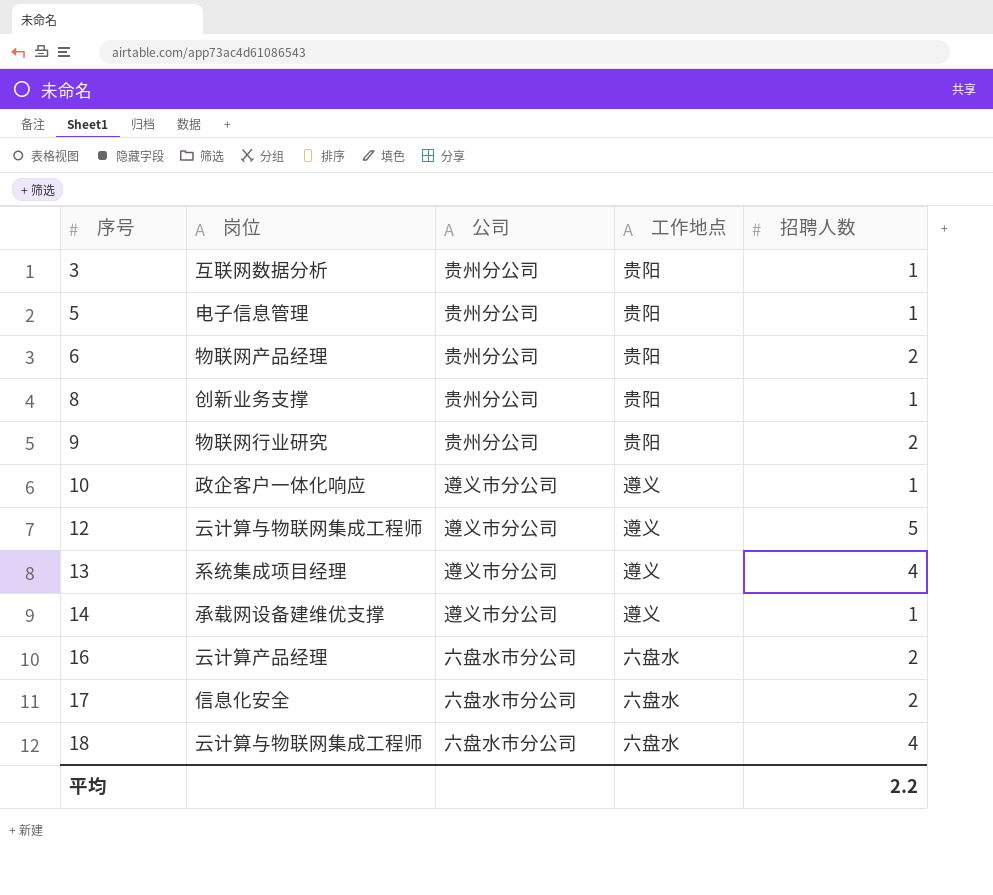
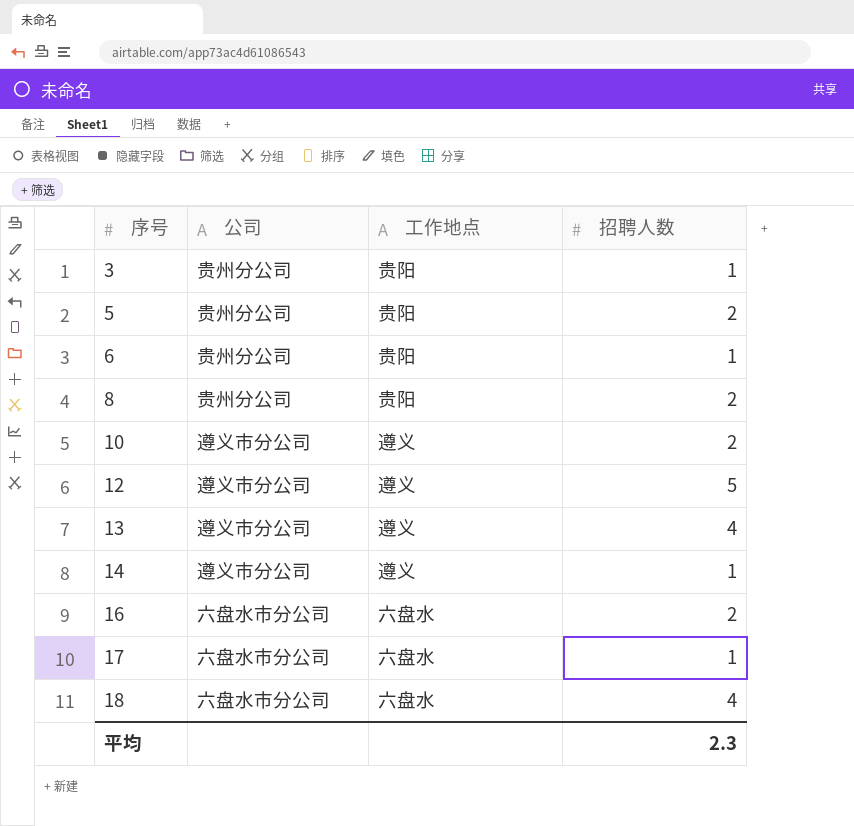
column 岗位 | position: 2 -> none
row 9: 物联网行业研究 | 贵州分公司 | 贵阳 | 2 -> none
5 | 招聘人数: 1 -> 2
6 | 招聘人数: 2 -> 1
8 | 招聘人数: 1 -> 2
10 | 招聘人数: 1 -> 2
17 | 招聘人数: 2 -> 1
平均 | 招聘人数: 2.2 -> 2.3

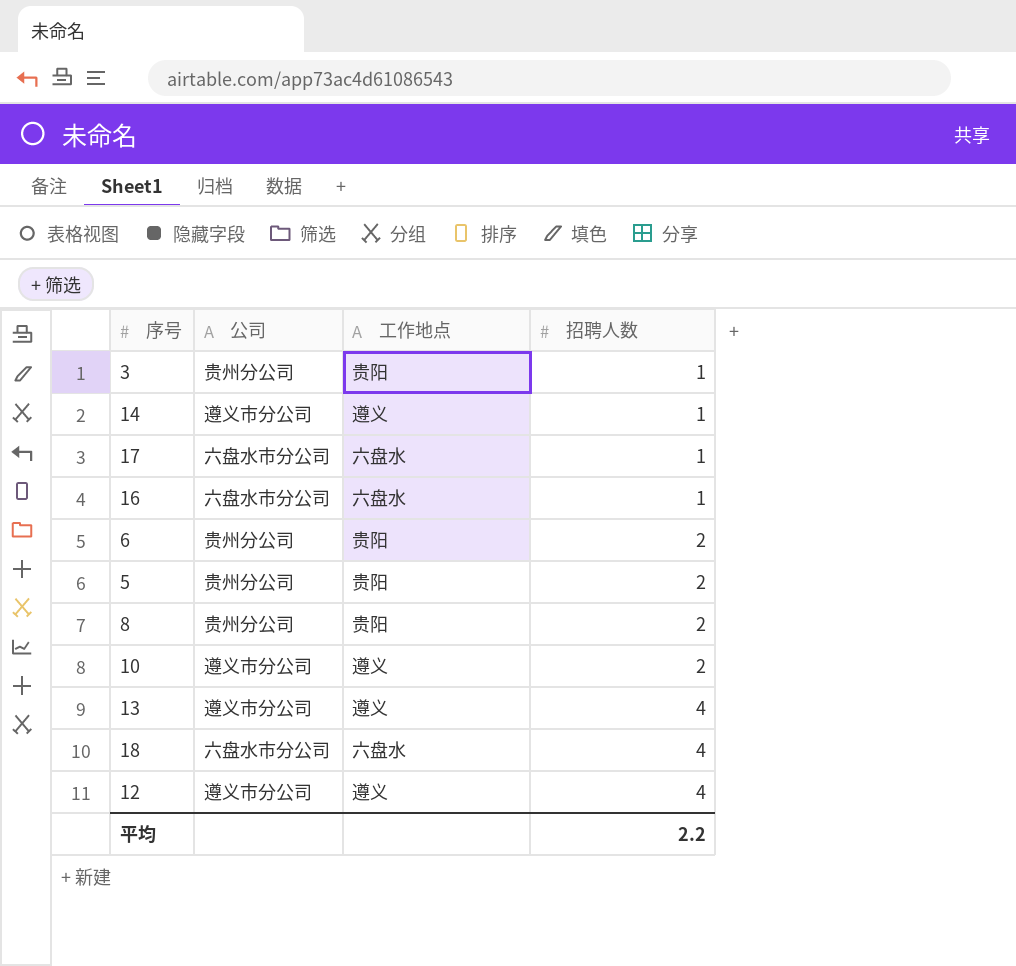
row order: 序号 ascending -> 招聘人数 ascending
16 | 招聘人数: 2 -> 1
6 | 招聘人数: 1 -> 2
12 | 招聘人数: 5 -> 4
平均 | 招聘人数: 2.3 -> 2.2

